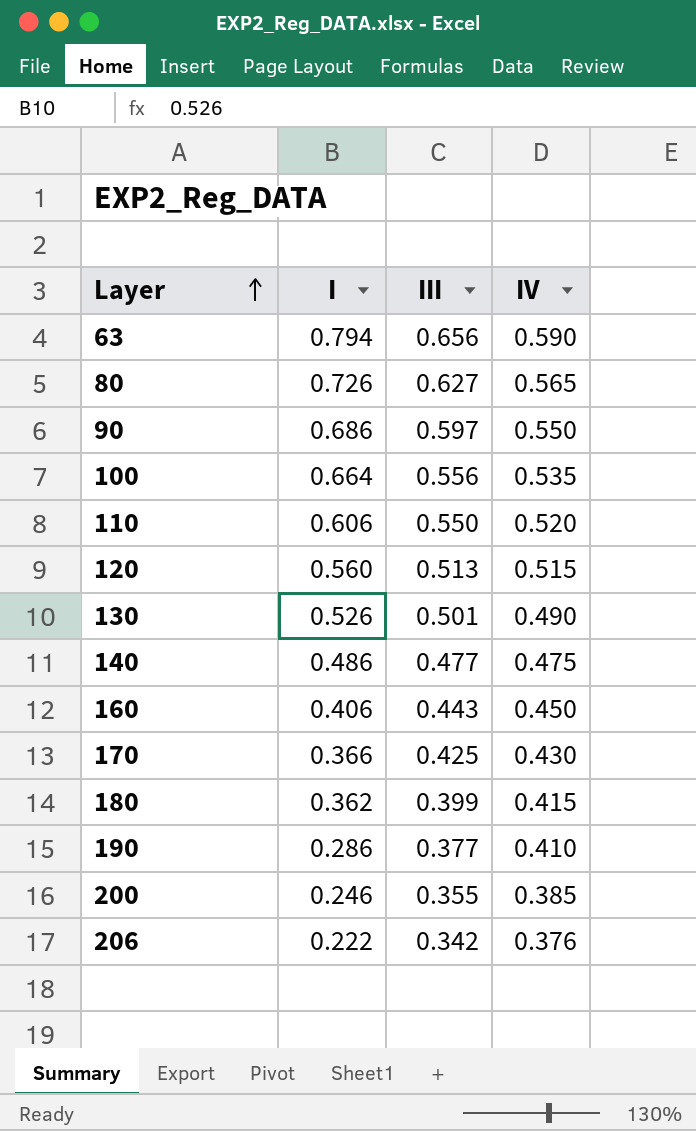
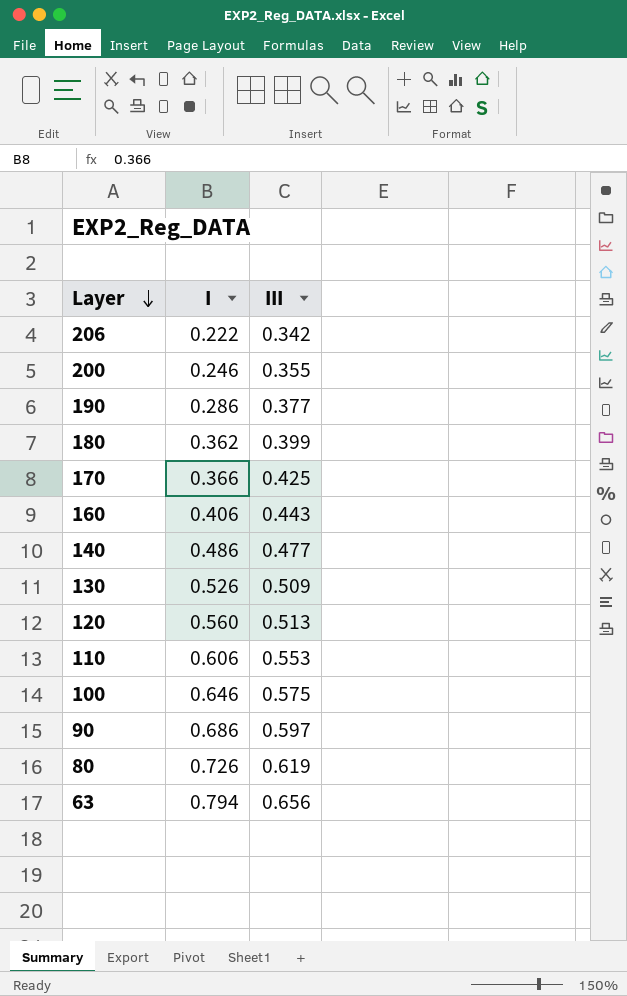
row order: Layer ascending -> Layer descending
column IV | position: 4 -> none
130 | III: 0.501 -> 0.509
110 | III: 0.550 -> 0.553
100 | I: 0.664 -> 0.646
100 | III: 0.556 -> 0.575
80 | III: 0.627 -> 0.619

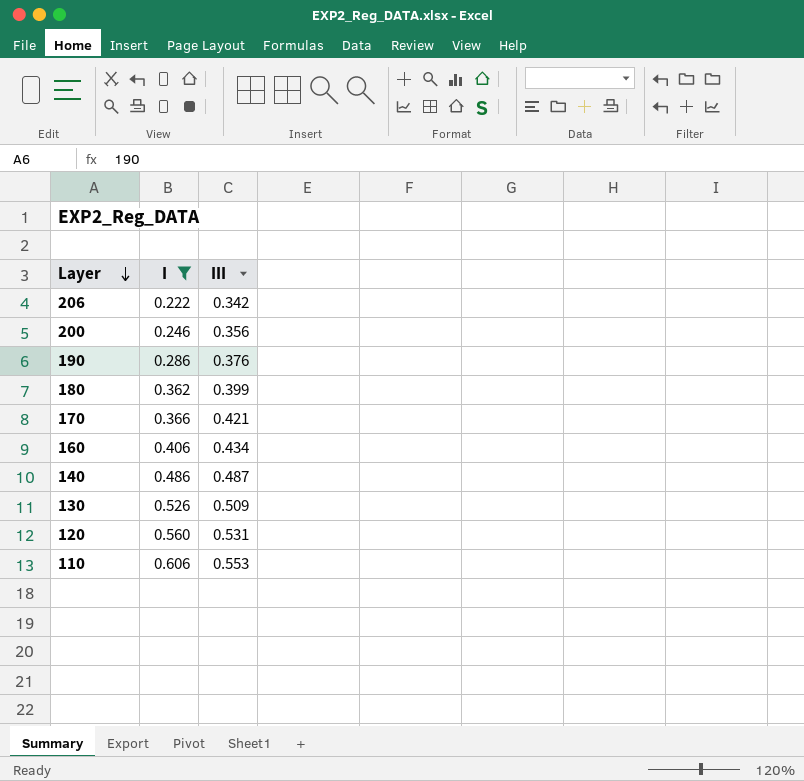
filter: none -> I <= 0.606
200 | III: 0.355 -> 0.356
190 | III: 0.377 -> 0.376
170 | III: 0.425 -> 0.421
160 | III: 0.443 -> 0.434
140 | III: 0.477 -> 0.487
120 | III: 0.513 -> 0.531

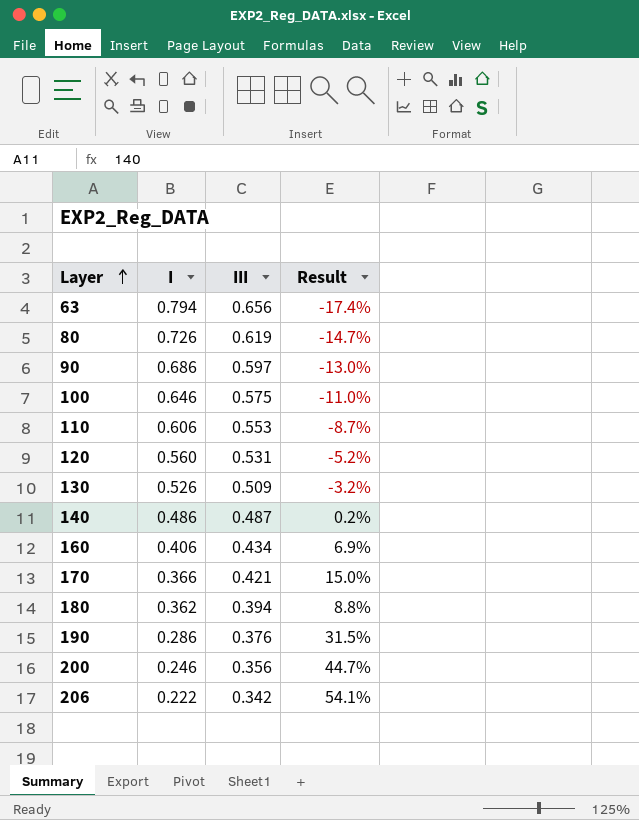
filter: I <= 0.606 -> none
row order: Layer descending -> Layer ascending
column Result | formula: none -> ([III] - [I]) / [I]
180 | III: 0.399 -> 0.394

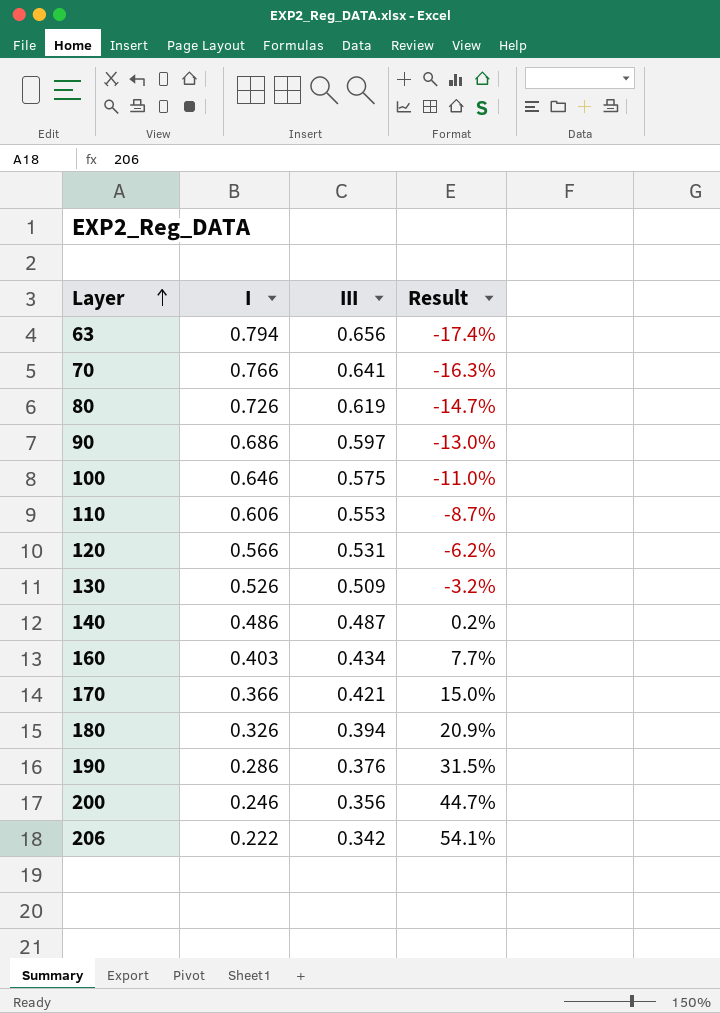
row 70: none -> 0.766 | 0.641 | -16.3%
120 | I: 0.560 -> 0.566
120 | Result: -5.2% -> -6.2%
160 | I: 0.406 -> 0.403
160 | Result: 6.9% -> 7.7%
180 | I: 0.362 -> 0.326
180 | Result: 8.8% -> 20.9%

